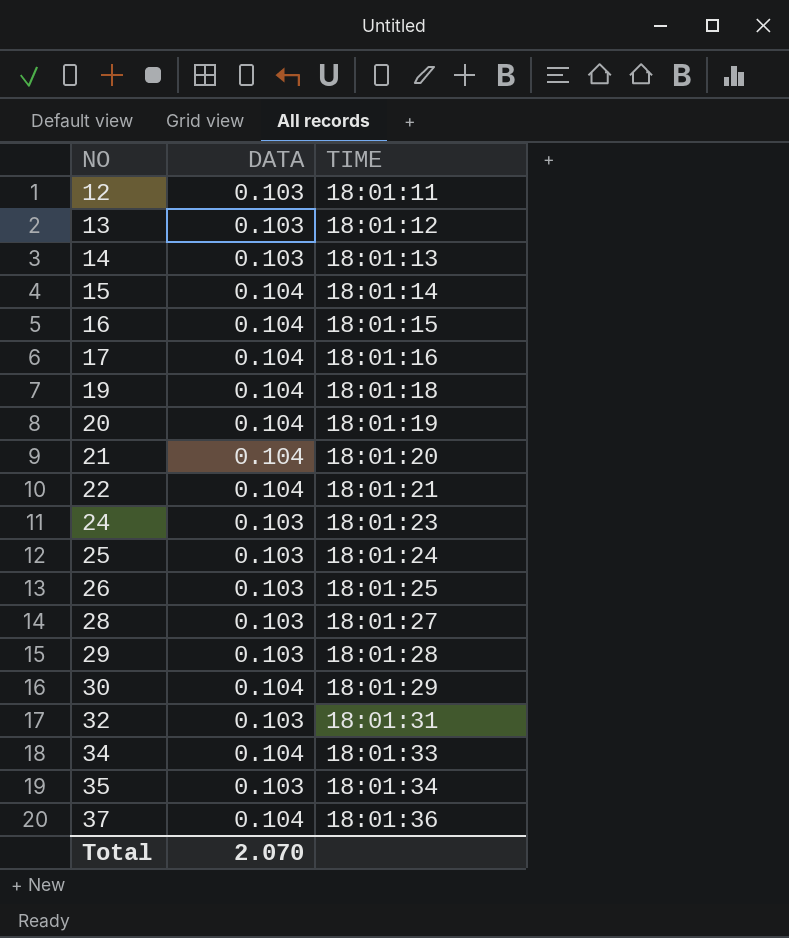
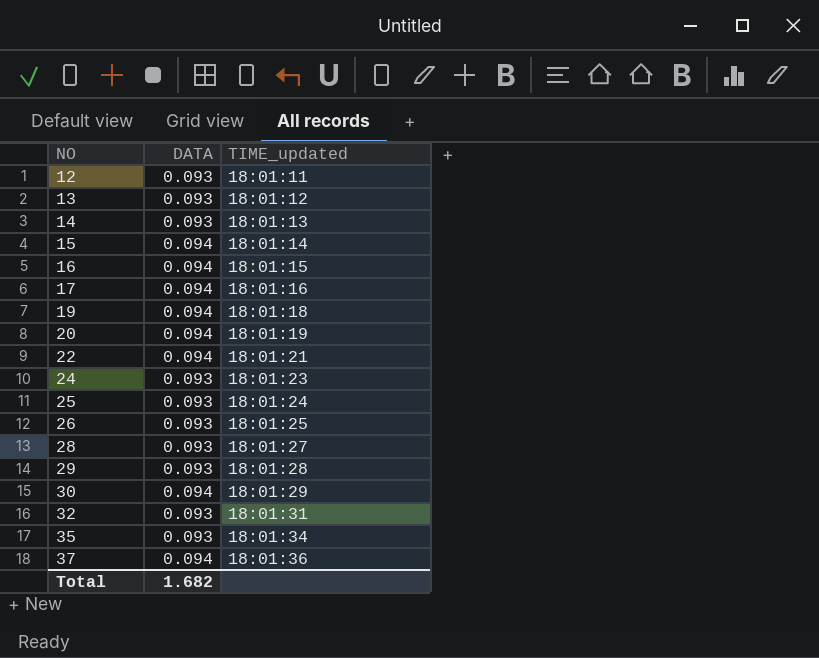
column name: TIME -> TIME_updated
row 21: 0.104 | 18:01:20 -> none
row 34: 0.104 | 18:01:33 -> none
12 | DATA: 0.103 -> 0.093
13 | DATA: 0.103 -> 0.093
14 | DATA: 0.103 -> 0.093
15 | DATA: 0.104 -> 0.094
16 | DATA: 0.104 -> 0.094
17 | DATA: 0.104 -> 0.094
19 | DATA: 0.104 -> 0.094
20 | DATA: 0.104 -> 0.094
22 | DATA: 0.104 -> 0.094
24 | DATA: 0.103 -> 0.093
25 | DATA: 0.103 -> 0.093
26 | DATA: 0.103 -> 0.093
28 | DATA: 0.103 -> 0.093
29 | DATA: 0.103 -> 0.093
30 | DATA: 0.104 -> 0.094
32 | DATA: 0.103 -> 0.093
35 | DATA: 0.103 -> 0.093
37 | DATA: 0.104 -> 0.094
Total | DATA: 2.070 -> 1.682

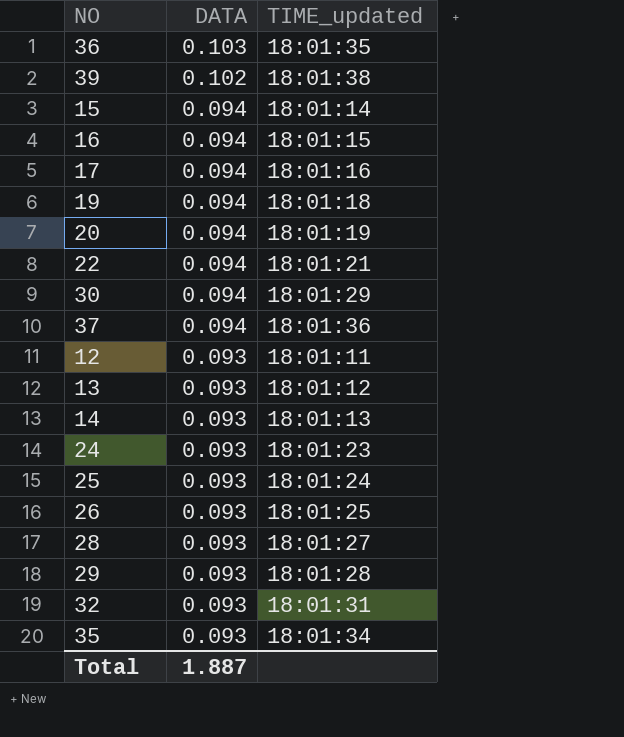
row order: NO ascending -> DATA descending
row 36: none -> 0.103 | 18:01:35
row 39: none -> 0.102 | 18:01:38
Total | DATA: 1.682 -> 1.887

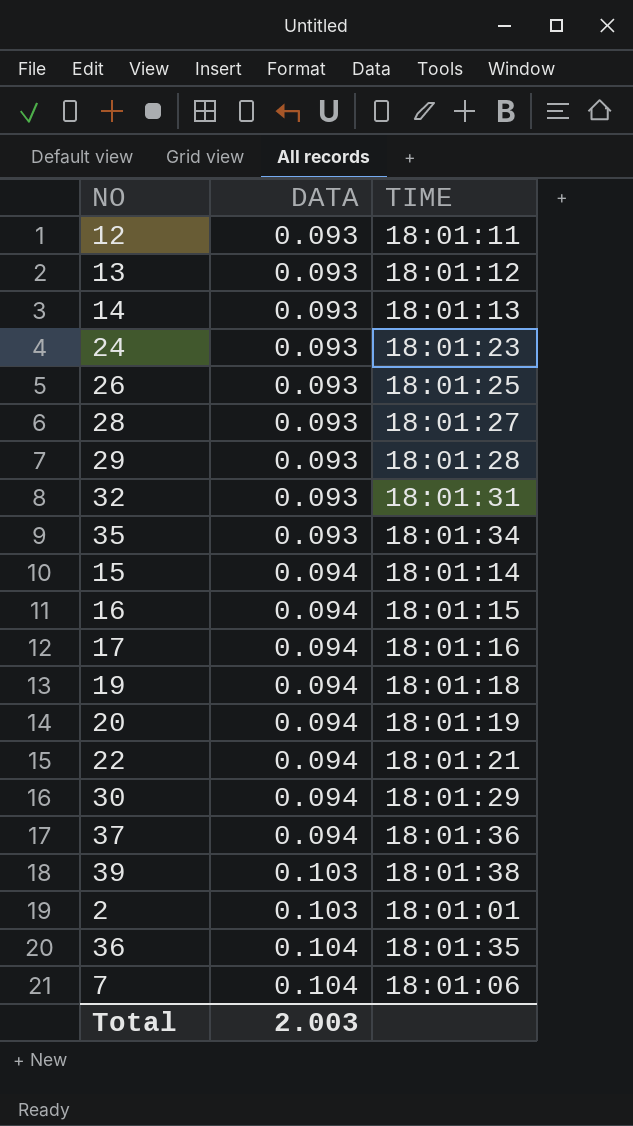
row order: DATA descending -> DATA ascending
column name: TIME_updated -> TIME
row 25: 0.093 | 18:01:24 -> none
39 | DATA: 0.102 -> 0.103
row 2: none -> 0.103 | 18:01:01
36 | DATA: 0.103 -> 0.104
row 7: none -> 0.104 | 18:01:06
Total | DATA: 1.887 -> 2.003

